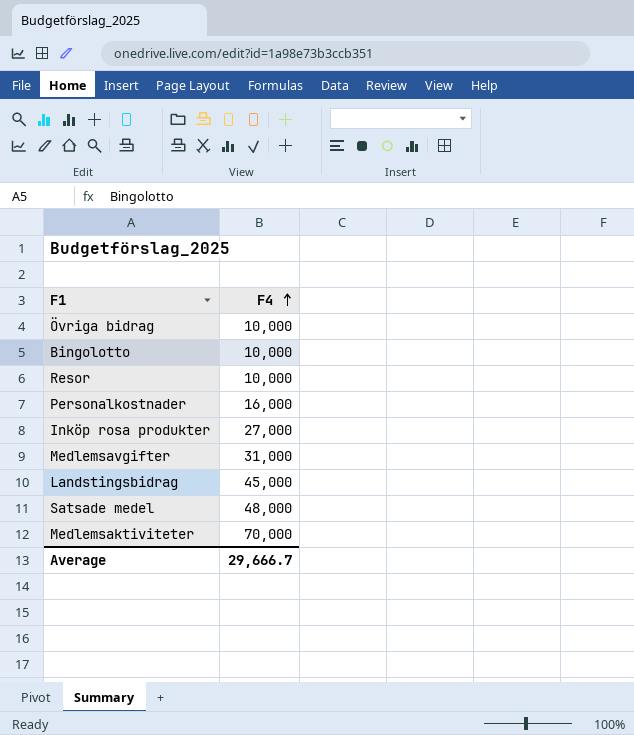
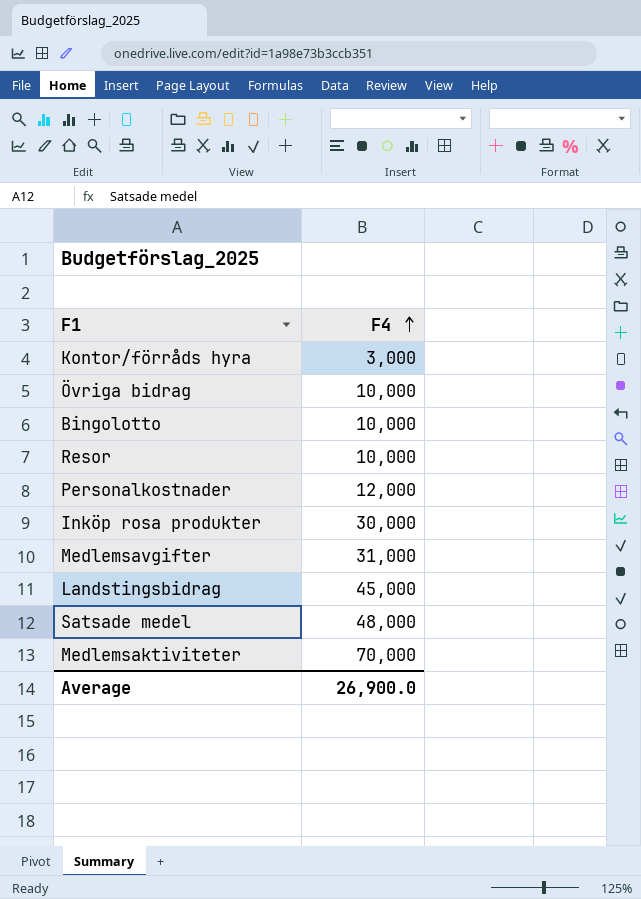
row Kontor/förråds hyra: none -> 3,000
Personalkostnader | F4: 16,000 -> 12,000
Inköp rosa produkter | F4: 27,000 -> 30,000
Average | F4: 29,666.7 -> 26,900.0

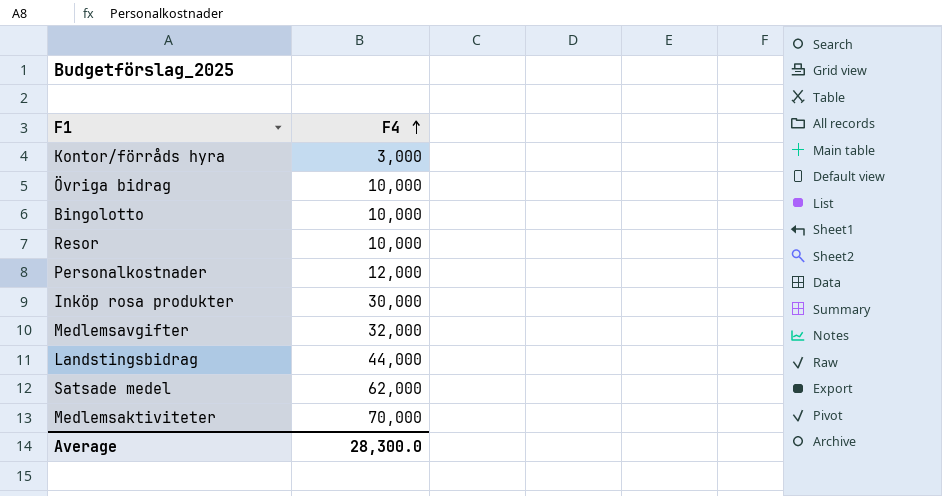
Medlemsavgifter | F4: 31,000 -> 32,000
Landstingsbidrag | F4: 45,000 -> 44,000
Satsade medel | F4: 48,000 -> 62,000
Average | F4: 26,900.0 -> 28,300.0

